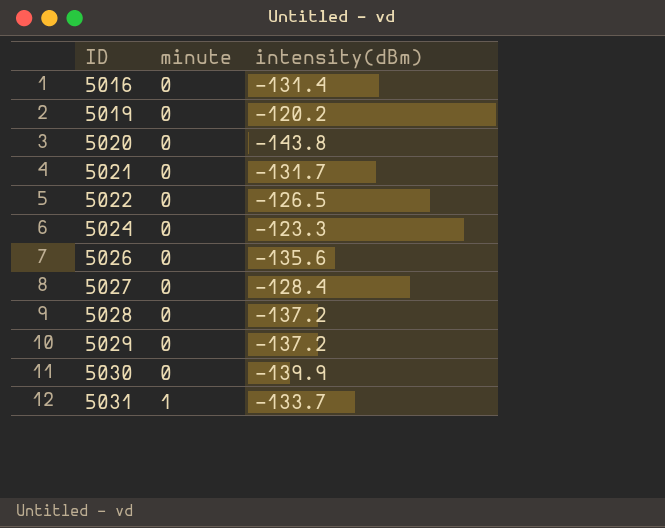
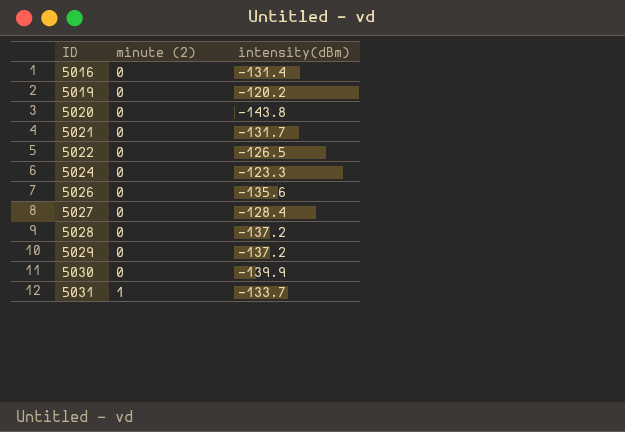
column name: minute -> minute (2)

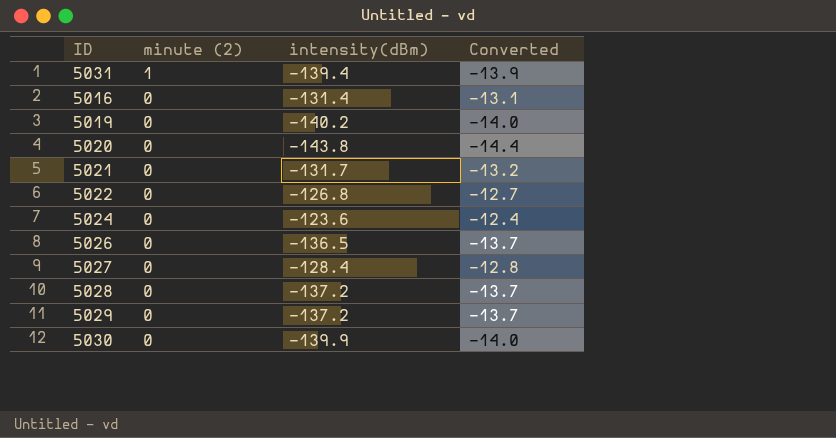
row order: ID ascending -> minute (2) descending
column Converted | formula: none -> [intensity(dBm)] * 0.1
5031 | intensity(dBm): -133.7 -> -139.4
5019 | intensity(dBm): -120.2 -> -140.2
5022 | intensity(dBm): -126.5 -> -126.8
5024 | intensity(dBm): -123.3 -> -123.6
5026 | intensity(dBm): -135.6 -> -136.5

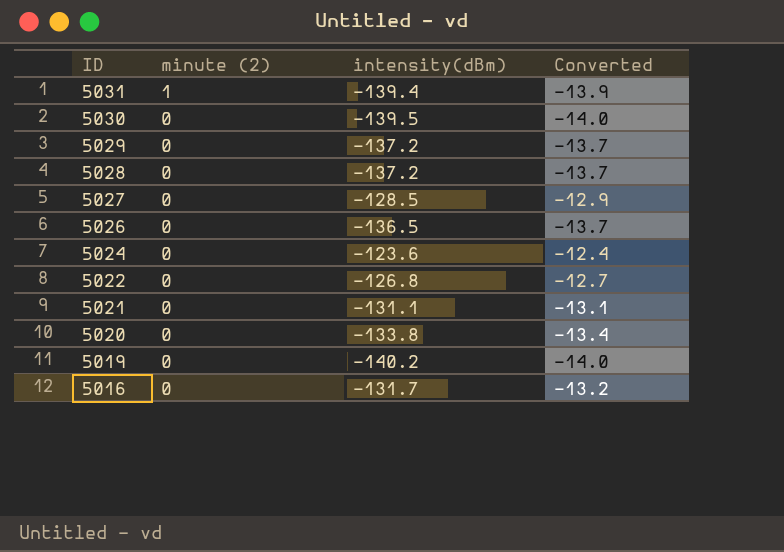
row order: minute (2) descending -> ID descending
5030 | intensity(dBm): -139.9 -> -139.5
5027 | intensity(dBm): -128.4 -> -128.5
5027 | Converted: -12.8 -> -12.9
5021 | intensity(dBm): -131.7 -> -131.1
5021 | Converted: -13.2 -> -13.1
5020 | intensity(dBm): -143.8 -> -133.8
5020 | Converted: -14.4 -> -13.4
5016 | intensity(dBm): -131.4 -> -131.7
5016 | Converted: -13.1 -> -13.2

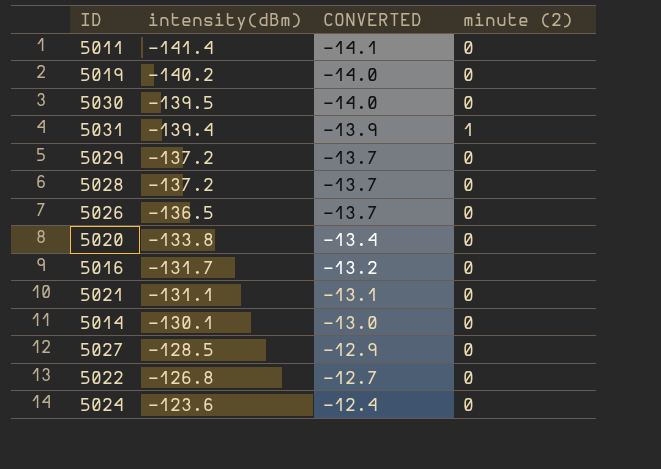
row order: ID descending -> intensity(dBm) ascending
column name: Converted -> CONVERTED
column minute (2) | position: 2 -> 4
row 5011: none -> -141.4 | -14.1 | 0
row 5014: none -> -130.1 | -13.0 | 0

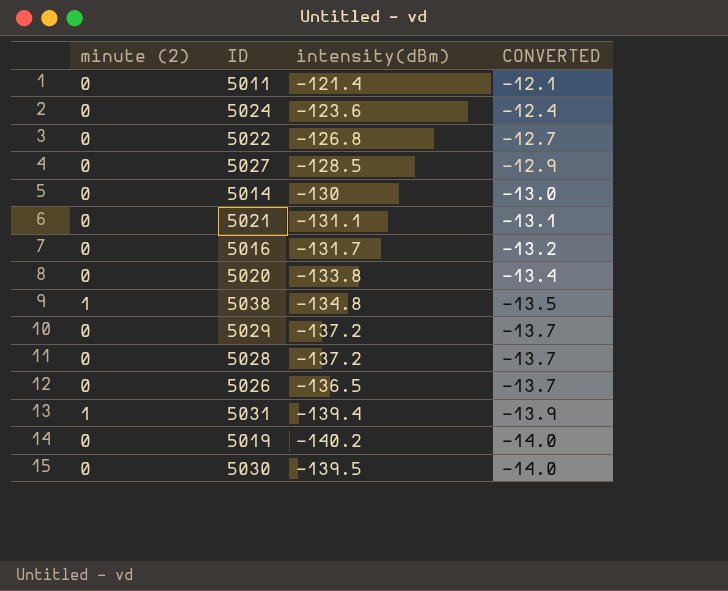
row order: intensity(dBm) ascending -> CONVERTED descending
column minute (2) | position: 4 -> 1
5011 | intensity(dBm): -141.4 -> -121.4
5011 | CONVERTED: -14.1 -> -12.1
5014 | intensity(dBm): -130.1 -> -130
row 5038: none -> 1 | -134.8 | -13.5

